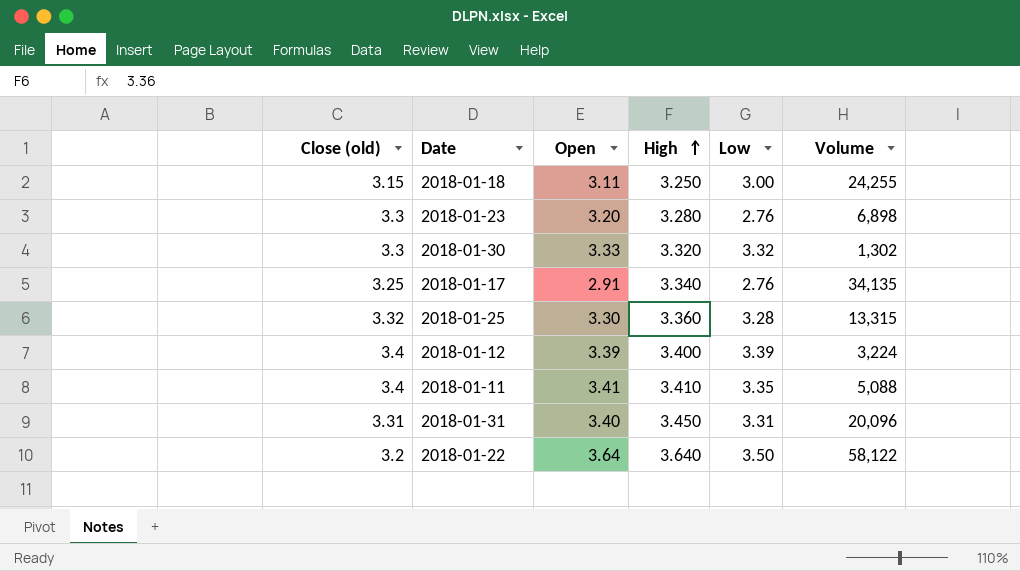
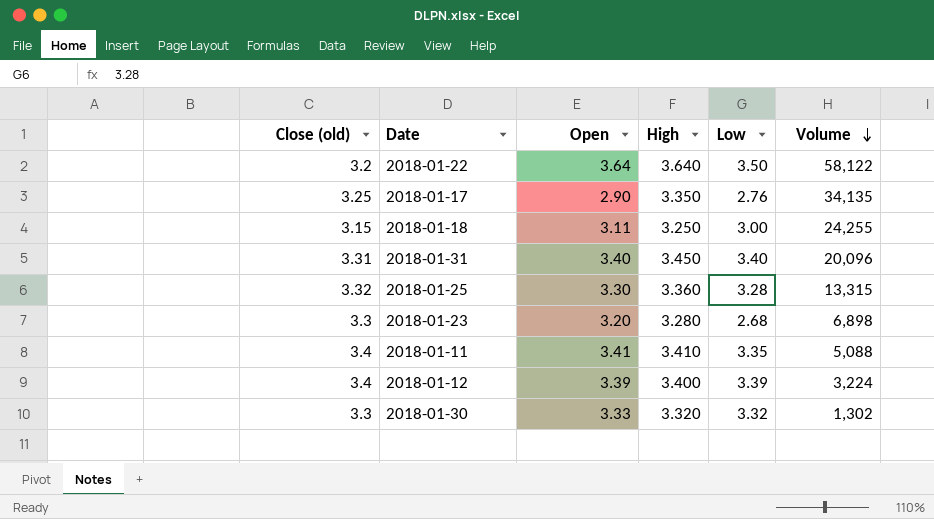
row order: High ascending -> Volume descending
2018-01-17 | Open: 2.91 -> 2.90
2018-01-17 | High: 3.340 -> 3.350
2018-01-31 | Low: 3.31 -> 3.40
2018-01-23 | Low: 2.76 -> 2.68

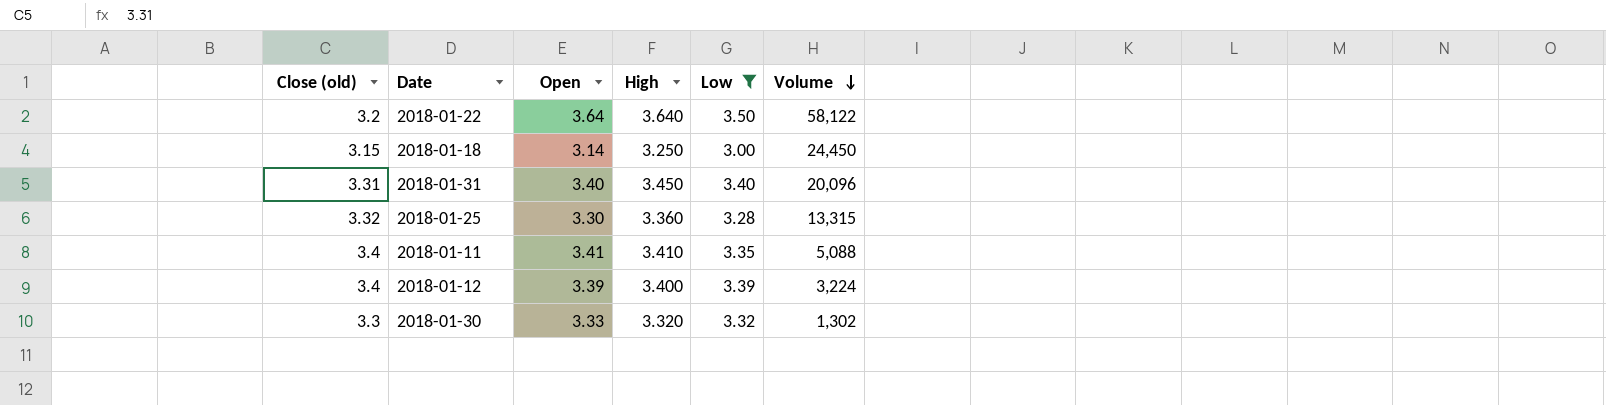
filter: none -> Low >= 3.00
2018-01-18 | Open: 3.11 -> 3.14
2018-01-18 | Volume: 24,255 -> 24,450

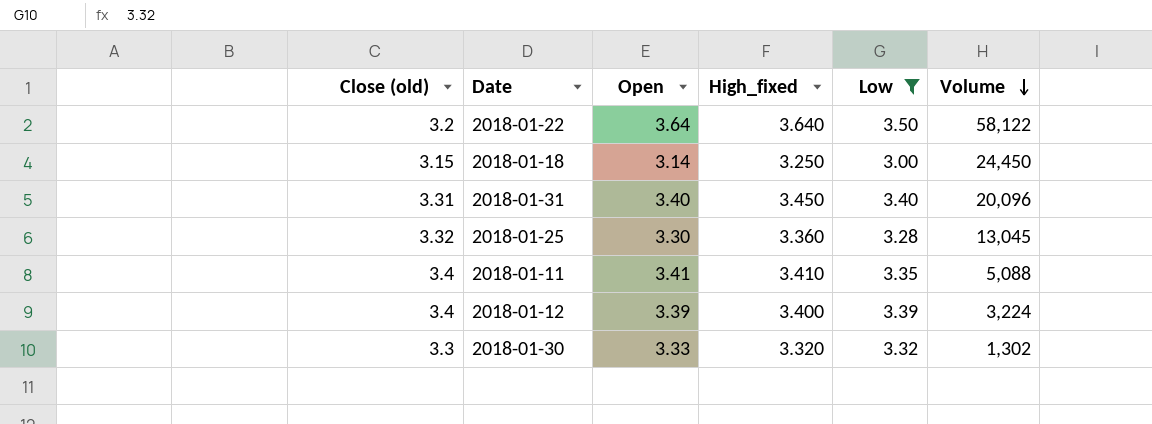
column name: High -> High_fixed
2018-01-25 | Volume: 13,315 -> 13,045

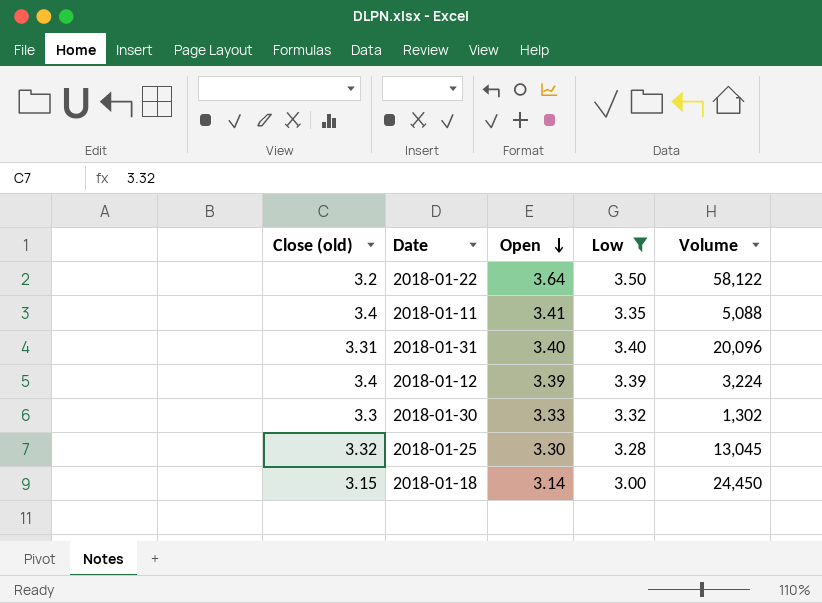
row order: Volume descending -> Open descending
column High_fixed | position: 4 -> none

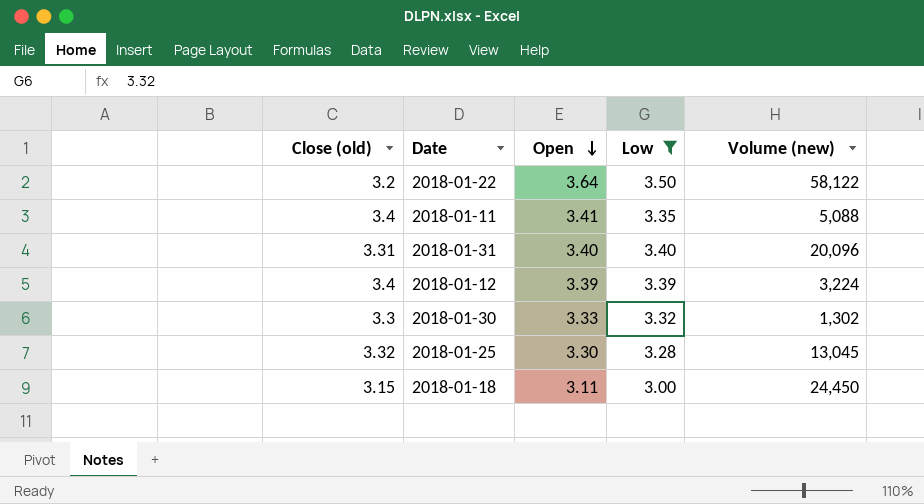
column name: Volume -> Volume (new)
2018-01-18 | Open: 3.14 -> 3.11

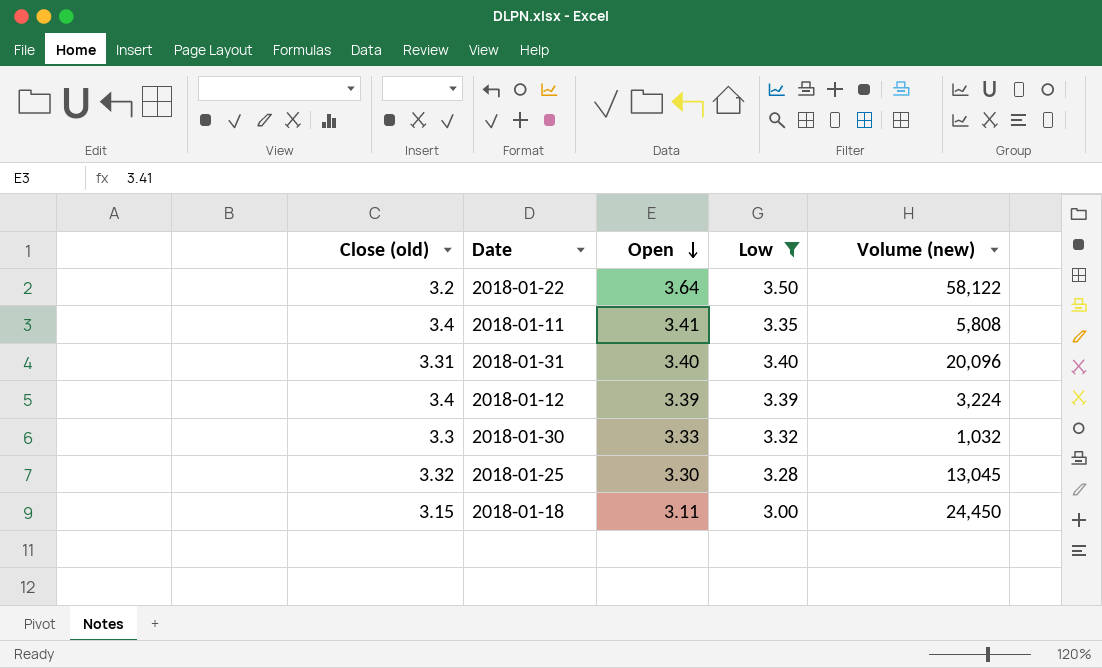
2018-01-11 | Volume (new): 5,088 -> 5,808
2018-01-30 | Volume (new): 1,302 -> 1,032

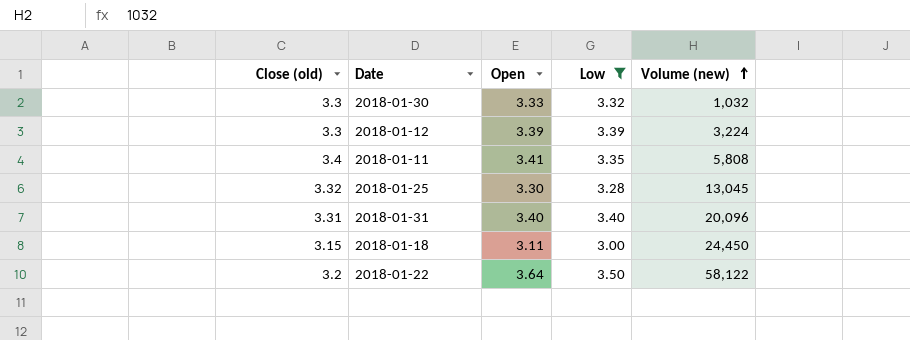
row order: Open descending -> Volume (new) ascending
2018-01-12 | Close (old): 3.4 -> 3.3

